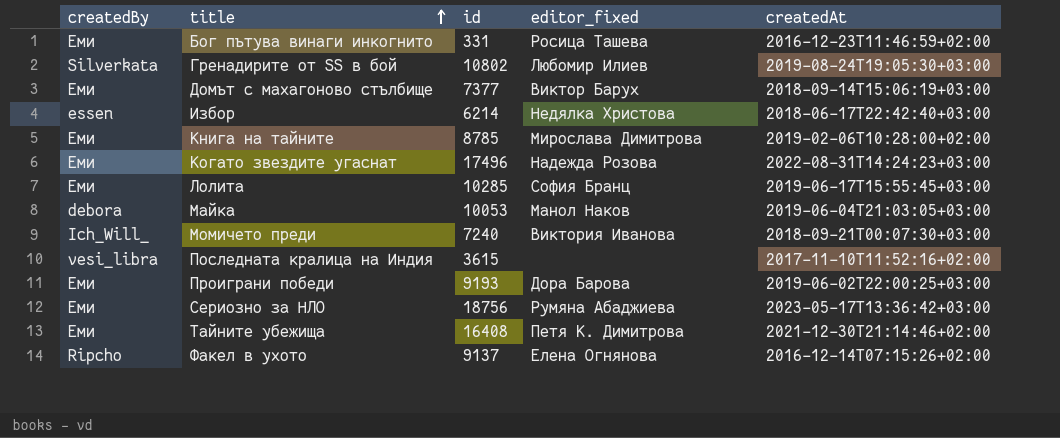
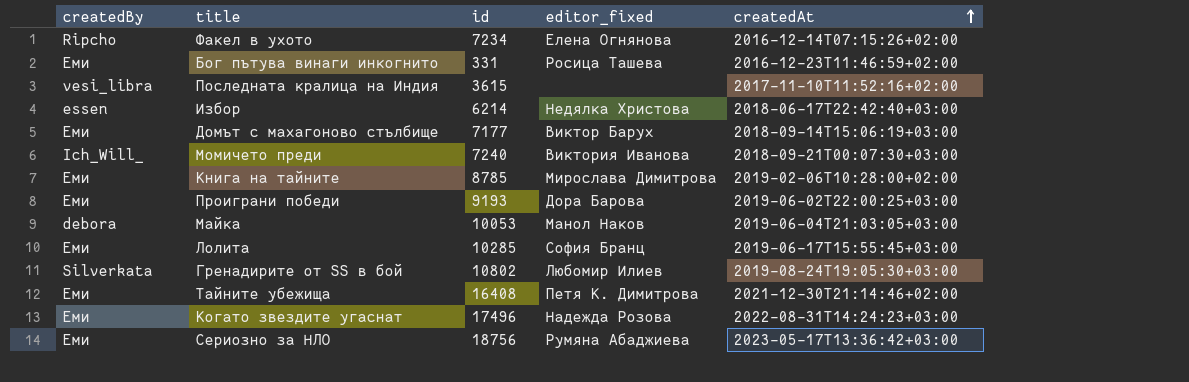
row order: title ascending -> createdAt ascending
Факел в ухото | id: 9137 -> 7234
Домът с махагоново стълбище | id: 7377 -> 7177

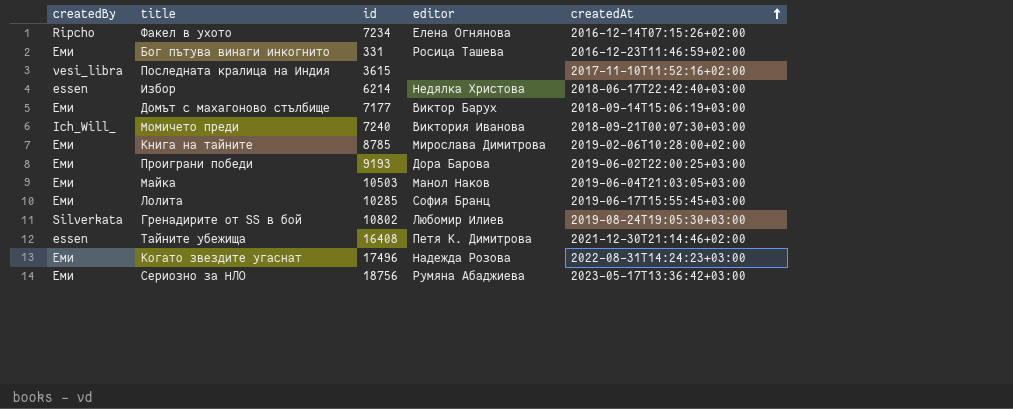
column name: editor_fixed -> editor
Майка | createdBy: debora -> Еми
Майка | id: 10053 -> 10503
Тайните убежища | createdBy: Еми -> essen

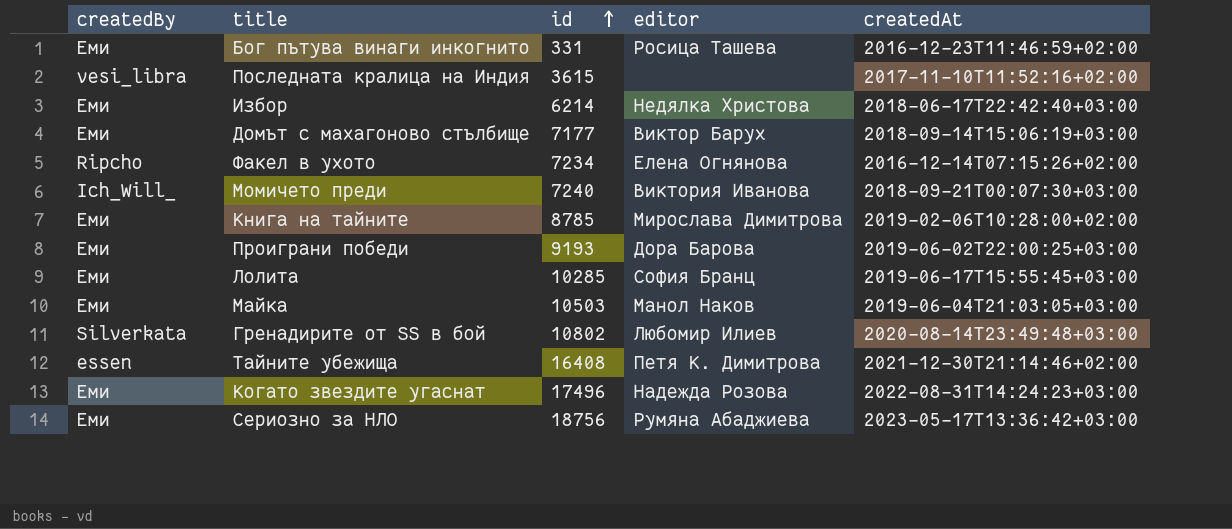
row order: createdAt ascending -> id ascending
Избор | createdBy: essen -> Еми
Гренадирите от SS в бой | createdAt: 2019-08-24T19:05:30+03:00 -> 2020-08-14T23:49:48+03:00

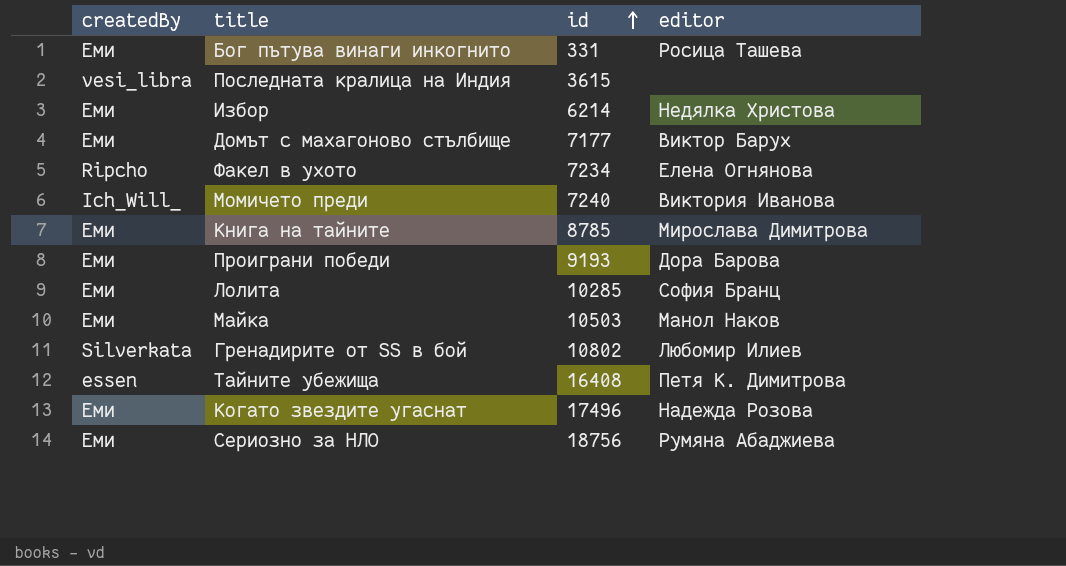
column createdAt | position: 5 -> none

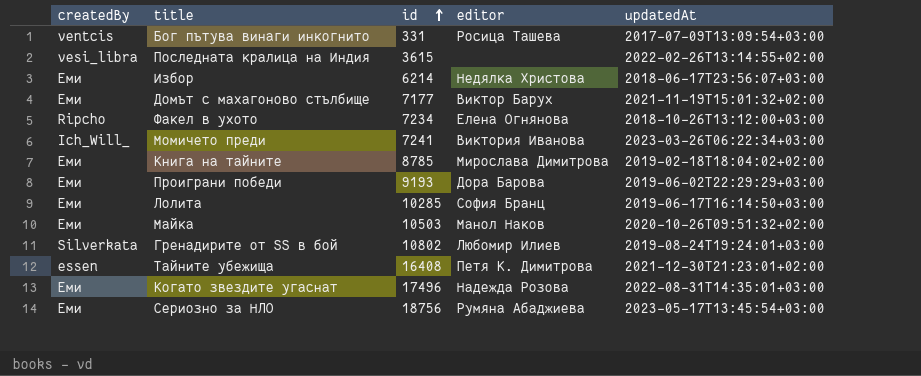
column updatedAt | position: none -> 5
Бог пътува винаги инкогнито | createdBy: Еми -> ventcis
Момичето преди | id: 7240 -> 7241

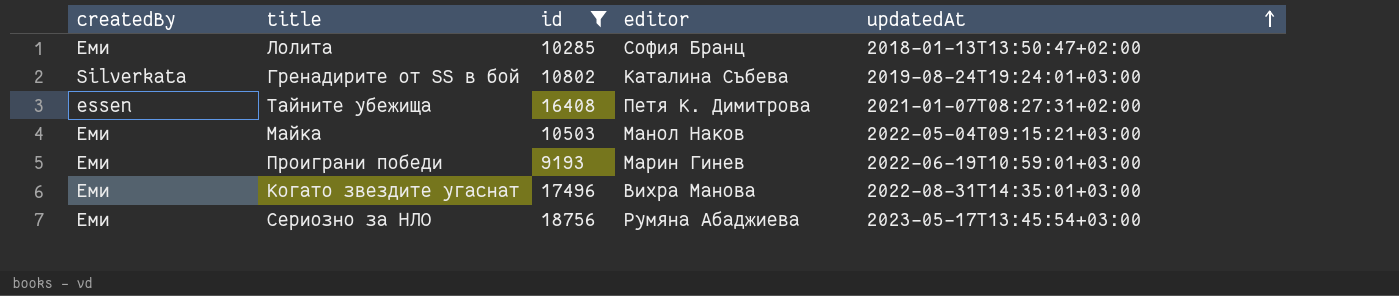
filter: none -> id >= 9193
row order: id ascending -> updatedAt ascending
Лолита | updatedAt: 2019-06-17T16:14:50+03:00 -> 2018-01-13T13:50:47+02:00
Гренадирите от SS в бой | editor: Любомир Илиев -> Каталина Събева
Тайните убежища | updatedAt: 2021-12-30T21:23:01+02:00 -> 2021-01-07T08:27:31+02:00
Майка | updatedAt: 2020-10-26T09:51:32+02:00 -> 2022-05-04T09:15:21+03:00
Проиграни победи | editor: Дора Барова -> Марин Гинев
Проиграни победи | updatedAt: 2019-06-02T22:29:29+03:00 -> 2022-06-19T10:59:01+03:00
Когато звездите угаснат | editor: Надежда Розова -> Вихра Манова

